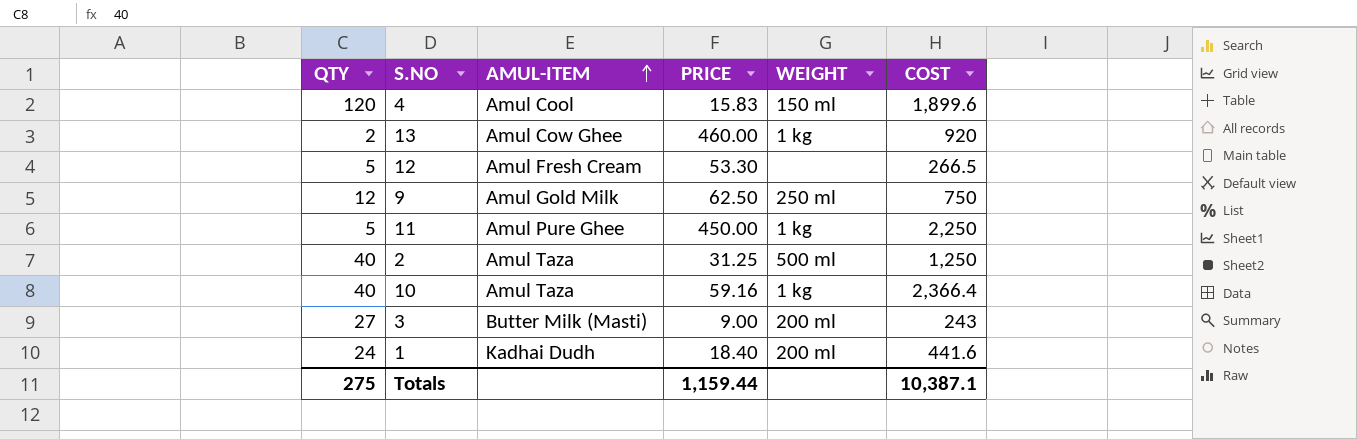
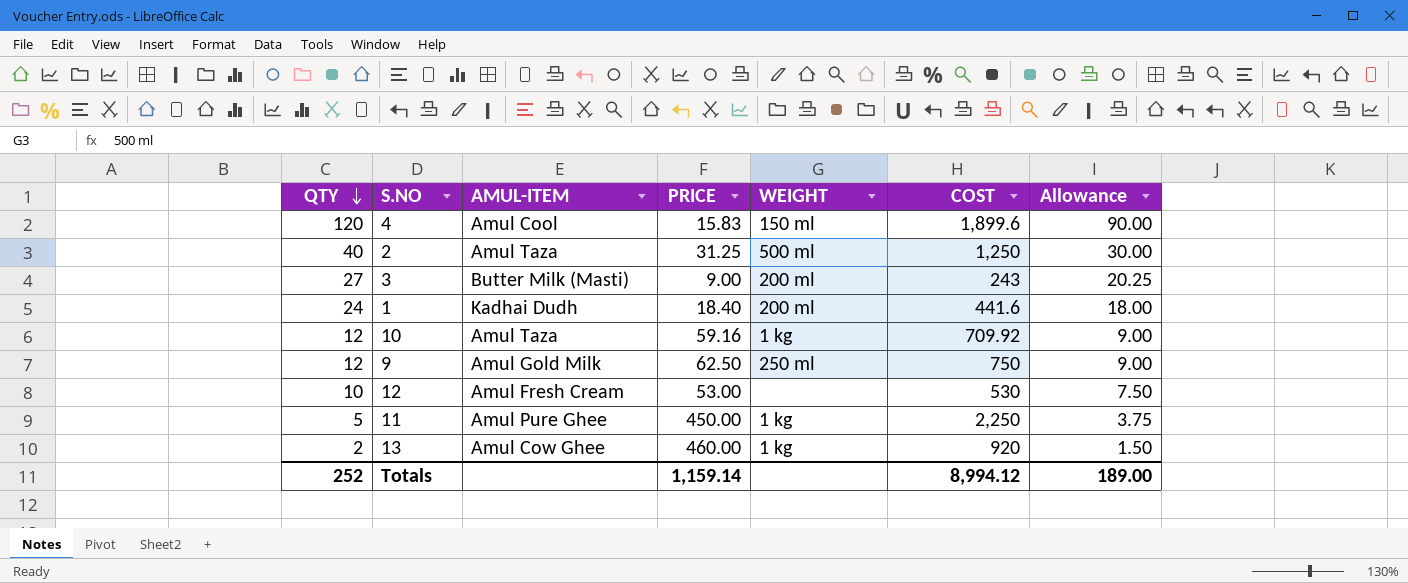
row order: AMUL-ITEM ascending -> QTY descending
column Allowance | formula: none -> [QTY] * 0.75
10 | QTY: 40 -> 12
10 | COST: 2,366.4 -> 709.92
12 | QTY: 5 -> 10
12 | PRICE: 53.30 -> 53.00
12 | COST: 266.5 -> 530
Totals | QTY: 275 -> 252
Totals | PRICE: 1,159.44 -> 1,159.14
Totals | COST: 10,387.1 -> 8,994.12

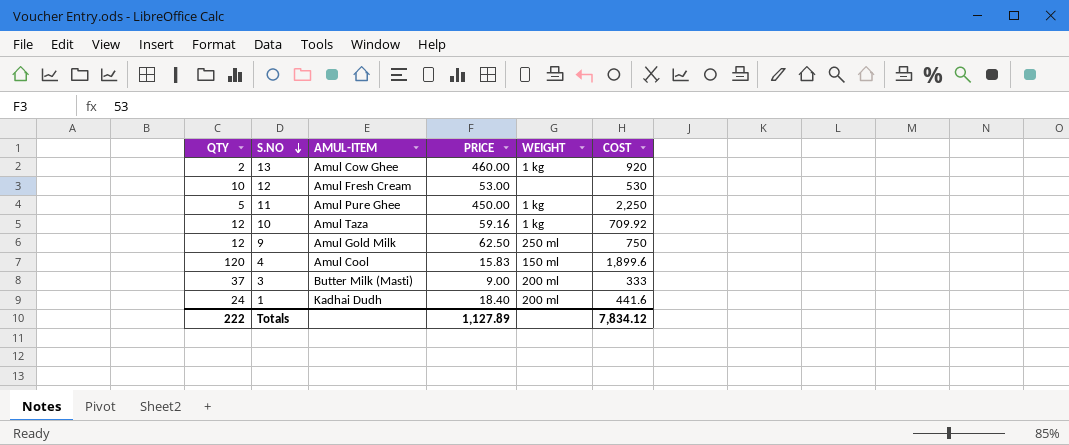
row order: QTY descending -> S.NO descending
column Allowance | formula: [QTY] * 0.75 -> none
row 2: 40 | Amul Taza | 31.25 | 500 ml | 1,250 | 30.00 -> none
3 | QTY: 27 -> 37
3 | COST: 243 -> 333
Totals | QTY: 252 -> 222
Totals | PRICE: 1,159.14 -> 1,127.89
Totals | COST: 8,994.12 -> 7,834.12

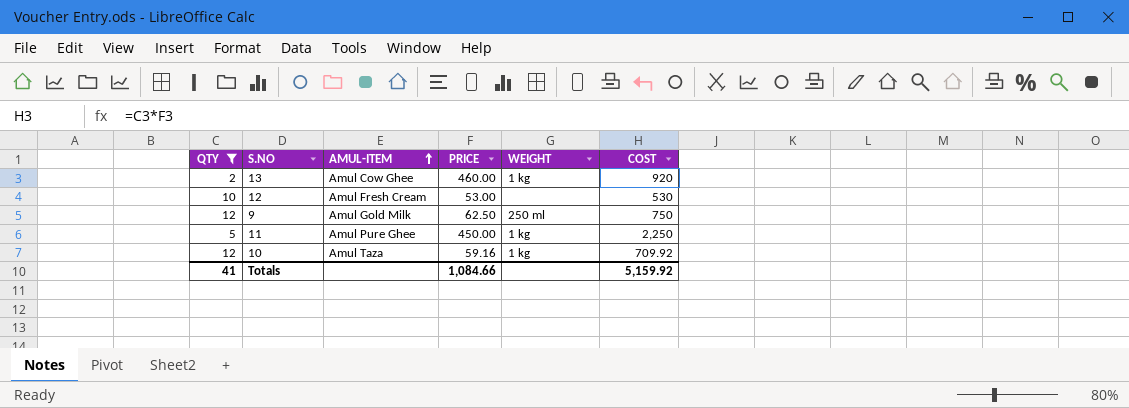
filter: none -> QTY <= 12
row order: S.NO descending -> AMUL-ITEM ascending
Totals | QTY: 222 -> 41
Totals | PRICE: 1,127.89 -> 1,084.66
Totals | COST: 7,834.12 -> 5,159.92

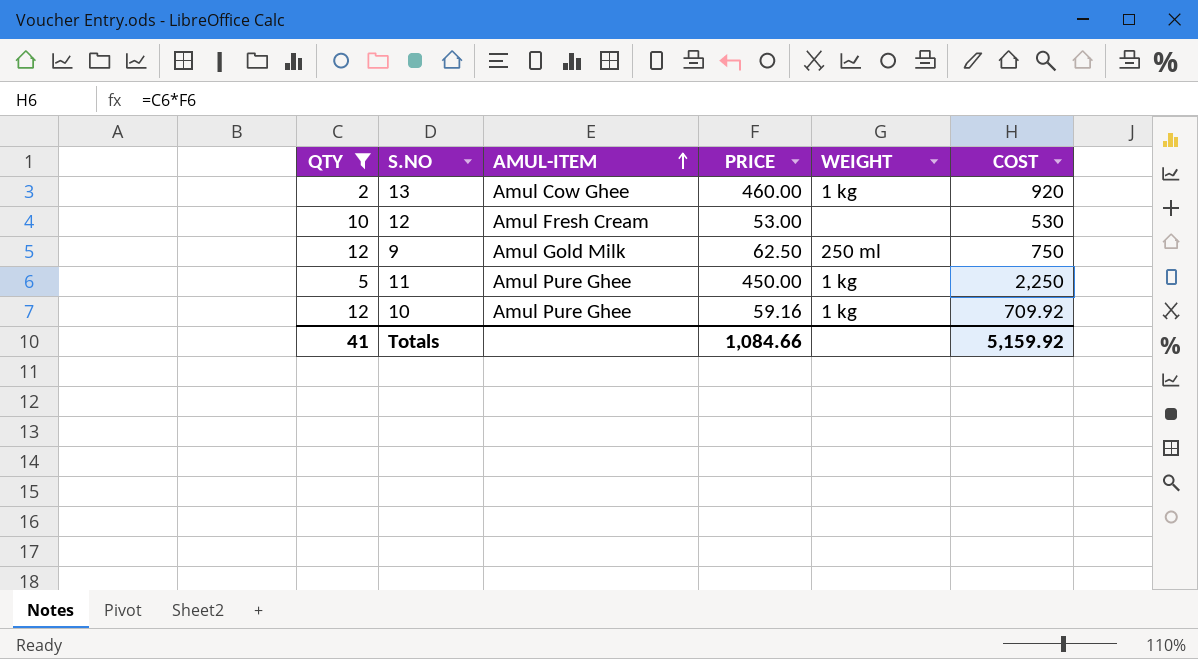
10 | AMUL-ITEM: Amul Taza -> Amul Pure Ghee

